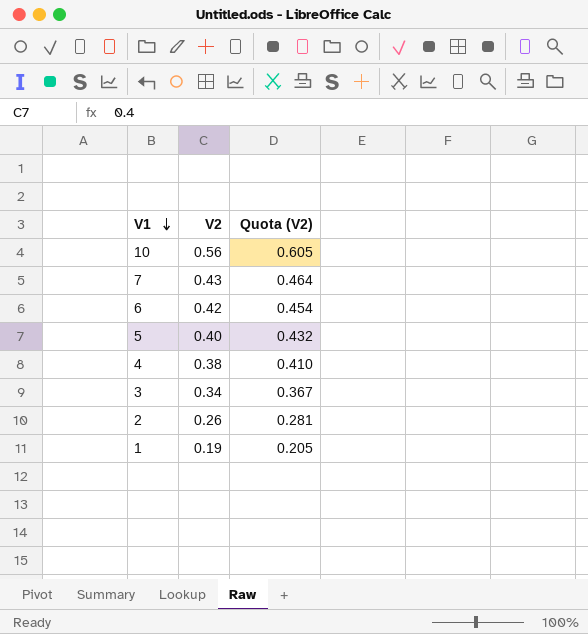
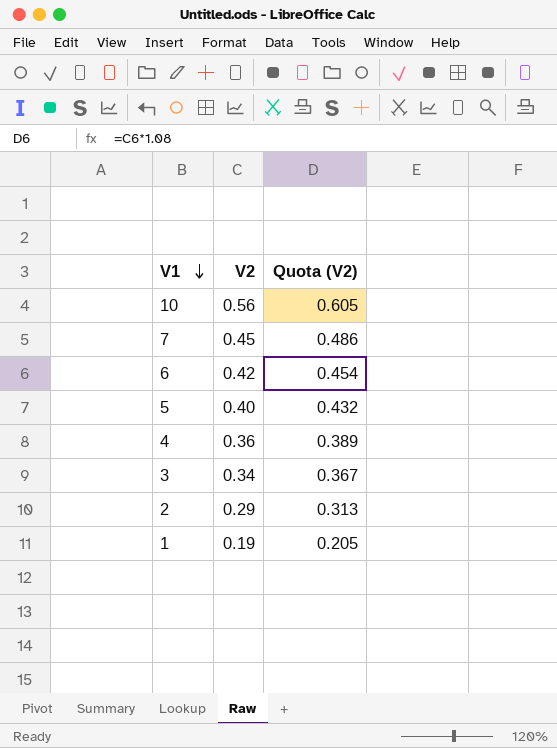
7 | V2: 0.43 -> 0.45
7 | Quota (V2): 0.464 -> 0.486
4 | V2: 0.38 -> 0.36
4 | Quota (V2): 0.410 -> 0.389
2 | V2: 0.26 -> 0.29
2 | Quota (V2): 0.281 -> 0.313

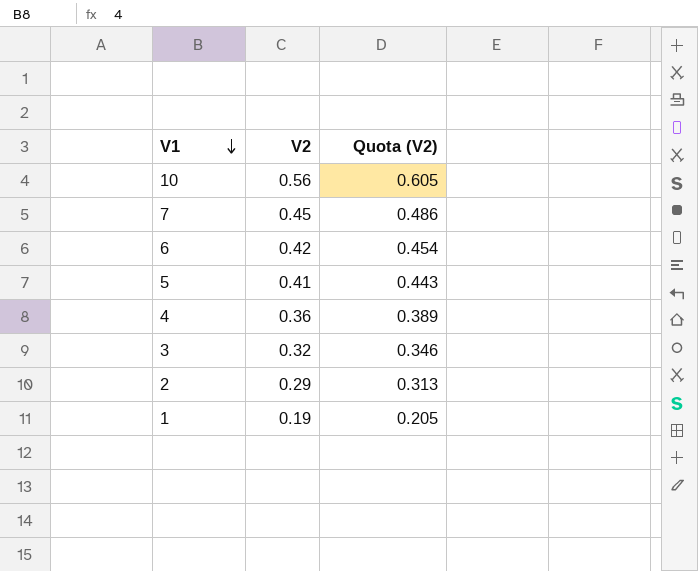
5 | V2: 0.40 -> 0.41
5 | Quota (V2): 0.432 -> 0.443
3 | V2: 0.34 -> 0.32
3 | Quota (V2): 0.367 -> 0.346

